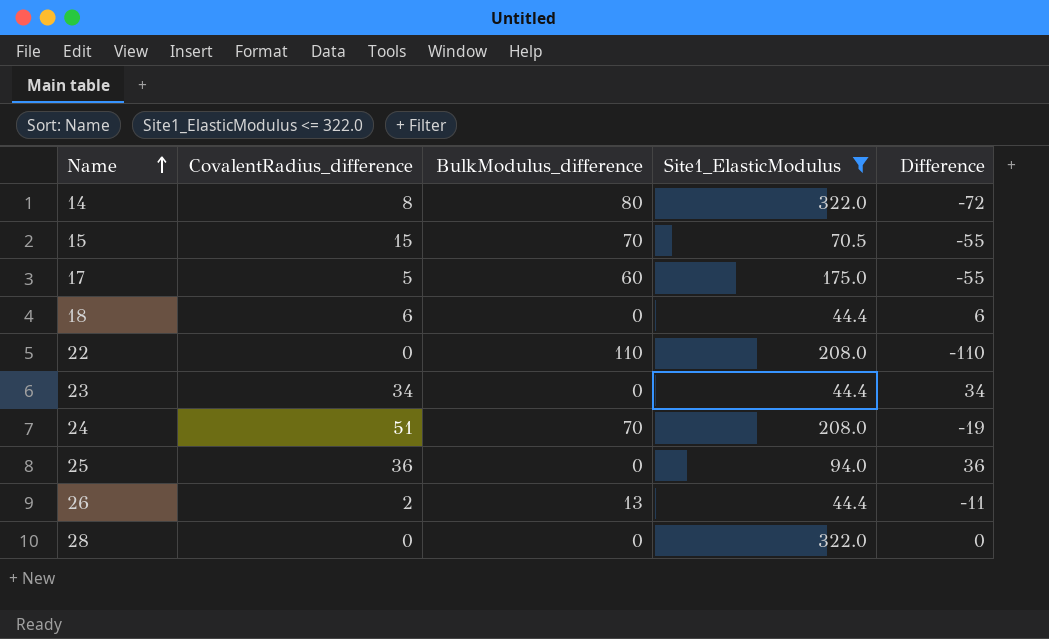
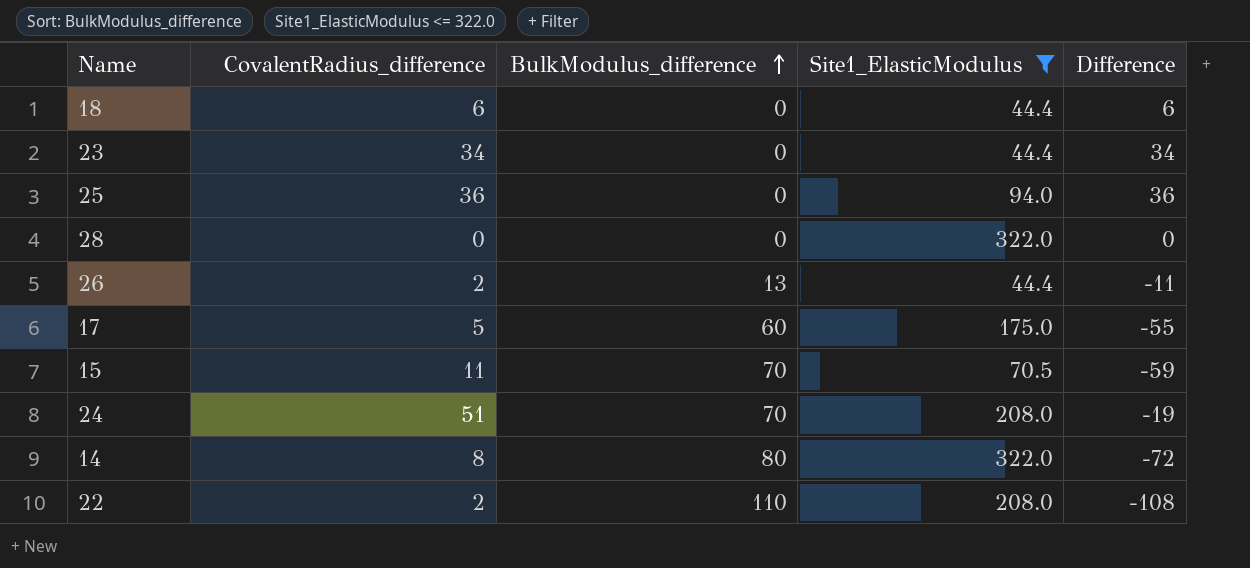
row order: Name ascending -> BulkModulus_difference ascending
15 | CovalentRadius_difference: 15 -> 11
15 | Difference: -55 -> -59
22 | CovalentRadius_difference: 0 -> 2
22 | Difference: -110 -> -108

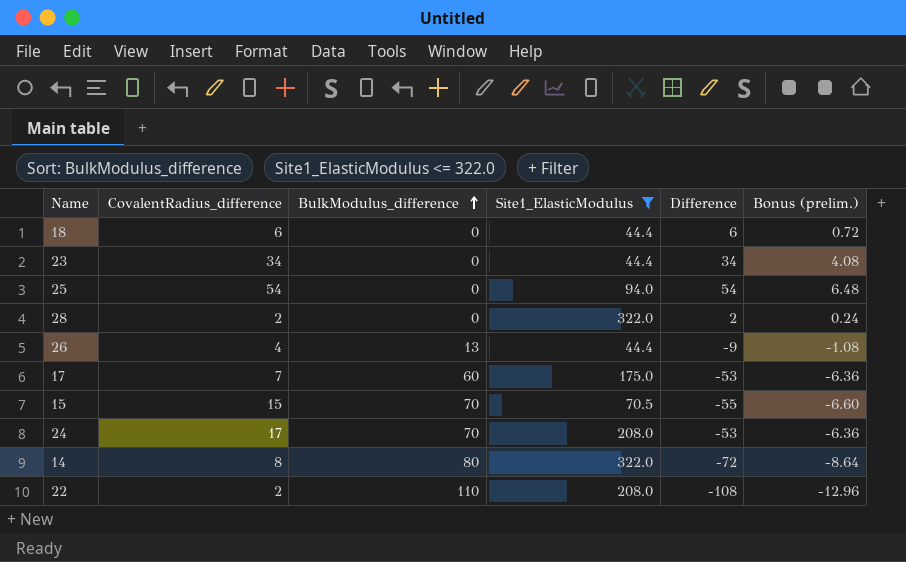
column Bonus (prelim.) | formula: none -> [Difference] * 0.12
25 | CovalentRadius_difference: 36 -> 54
25 | Difference: 36 -> 54
28 | CovalentRadius_difference: 0 -> 2
28 | Difference: 0 -> 2
26 | CovalentRadius_difference: 2 -> 4
26 | Difference: -11 -> -9
17 | CovalentRadius_difference: 5 -> 7
17 | Difference: -55 -> -53
15 | CovalentRadius_difference: 11 -> 15
15 | Difference: -59 -> -55
24 | CovalentRadius_difference: 51 -> 17
24 | Difference: -19 -> -53

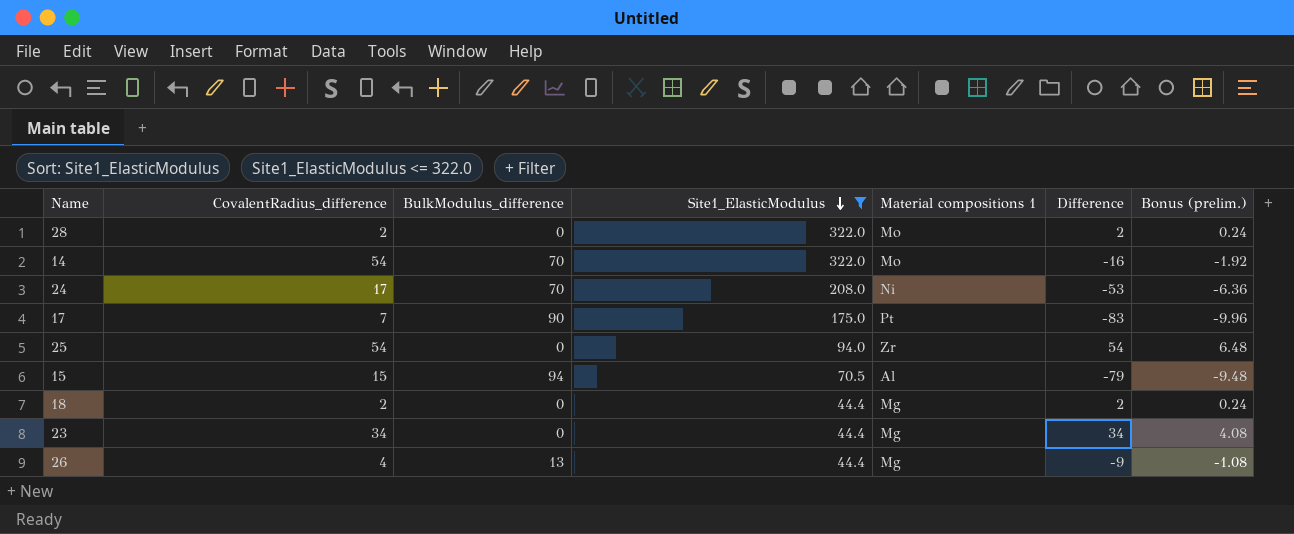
row order: BulkModulus_difference ascending -> Site1_ElasticModulus descending
column Material compositions 1 | position: none -> 5
row 22: 2 | 110 | 208.0 | -108 | -12.96 -> none
14 | CovalentRadius_difference: 8 -> 54
14 | BulkModulus_difference: 80 -> 70
14 | Difference: -72 -> -16
14 | Bonus (prelim.): -8.64 -> -1.92
17 | BulkModulus_difference: 60 -> 90
17 | Difference: -53 -> -83
17 | Bonus (prelim.): -6.36 -> -9.96
15 | BulkModulus_difference: 70 -> 94
15 | Difference: -55 -> -79
15 | Bonus (prelim.): -6.60 -> -9.48
18 | CovalentRadius_difference: 6 -> 2
18 | Difference: 6 -> 2
18 | Bonus (prelim.): 0.72 -> 0.24

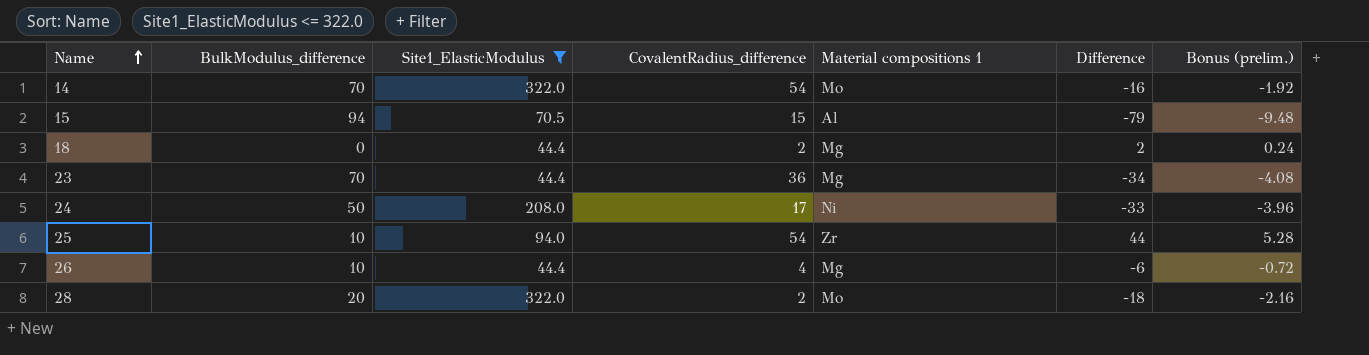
row order: Site1_ElasticModulus descending -> Name ascending
column CovalentRadius_difference | position: 2 -> 4
row 17: 7 | 90 | 175.0 | Pt | -83 | -9.96 -> none
23 | BulkModulus_difference: 0 -> 70
23 | CovalentRadius_difference: 34 -> 36
23 | Difference: 34 -> -34
23 | Bonus (prelim.): 4.08 -> -4.08
24 | BulkModulus_difference: 70 -> 50
24 | Difference: -53 -> -33
24 | Bonus (prelim.): -6.36 -> -3.96
25 | BulkModulus_difference: 0 -> 10
25 | Difference: 54 -> 44
25 | Bonus (prelim.): 6.48 -> 5.28
26 | BulkModulus_difference: 13 -> 10
26 | Difference: -9 -> -6
26 | Bonus (prelim.): -1.08 -> -0.72
28 | BulkModulus_difference: 0 -> 20
28 | Difference: 2 -> -18
28 | Bonus (prelim.): 0.24 -> -2.16

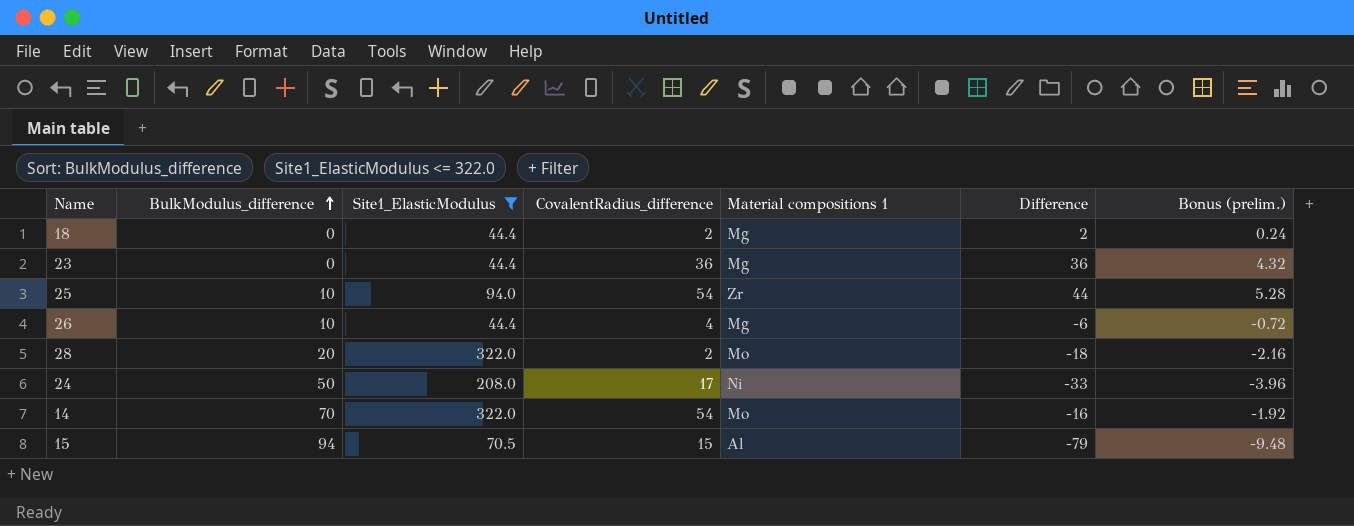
row order: Name ascending -> BulkModulus_difference ascending
23 | BulkModulus_difference: 70 -> 0
23 | Difference: -34 -> 36
23 | Bonus (prelim.): -4.08 -> 4.32

